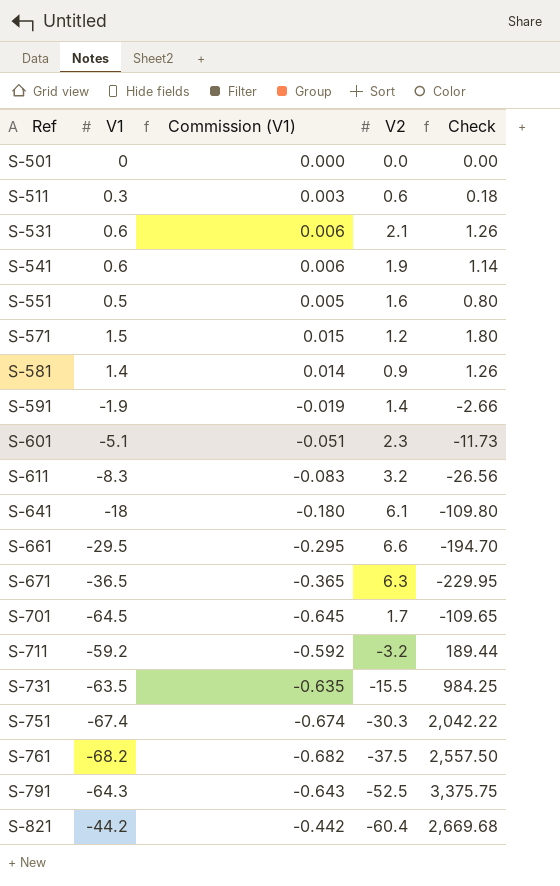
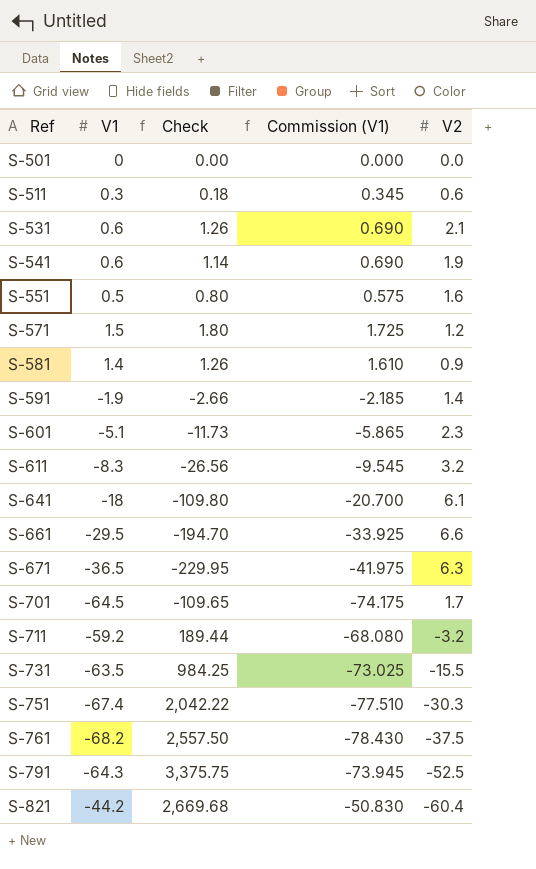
column Check | position: 5 -> 3
column Commission (V1) | formula: [V1] * 0.01 -> [V1] * 1.15

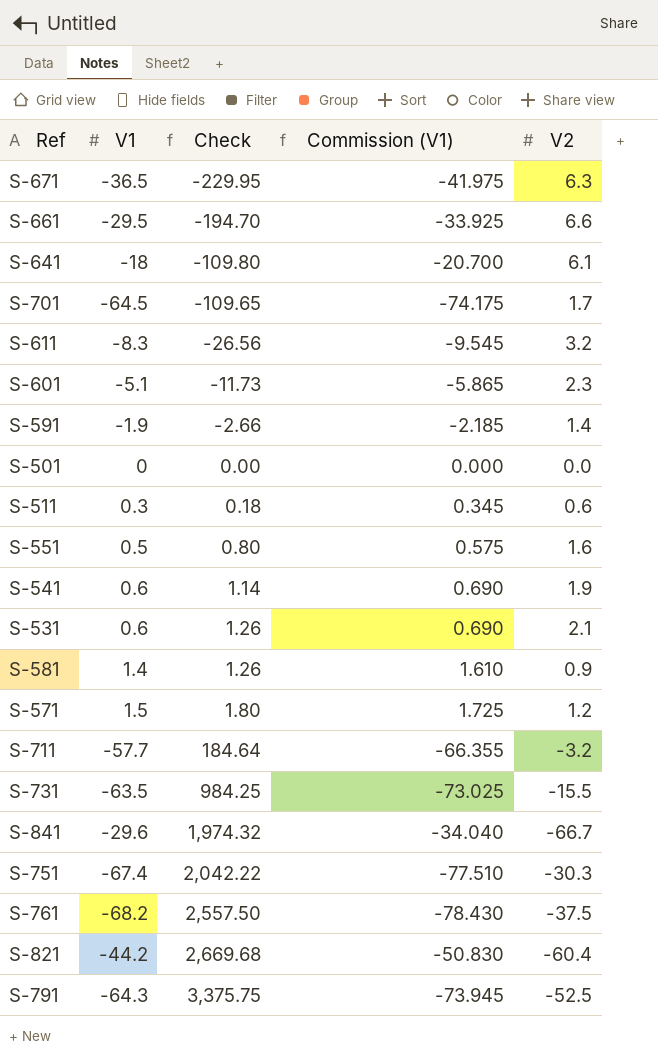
row order: Ref ascending -> Check ascending
S-711 | V1: -59.2 -> -57.7
S-711 | Check: 189.44 -> 184.64
S-711 | Commission (V1): -68.080 -> -66.355
row S-841: none -> -29.6 | 1,974.32 | -34.040 | -66.7

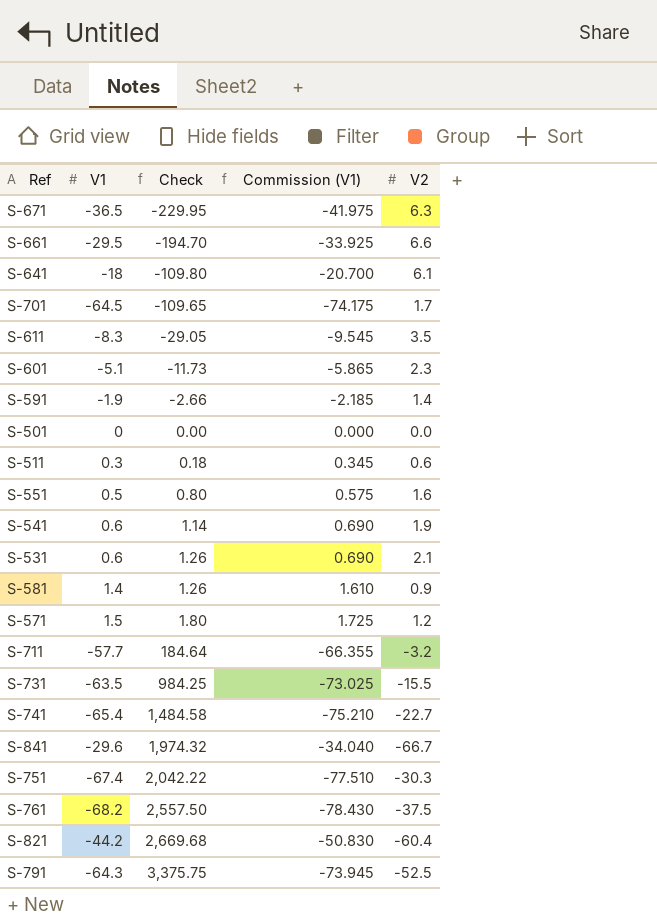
S-611 | Check: -26.56 -> -29.05
S-611 | V2: 3.2 -> 3.5
row S-741: none -> -65.4 | 1,484.58 | -75.210 | -22.7

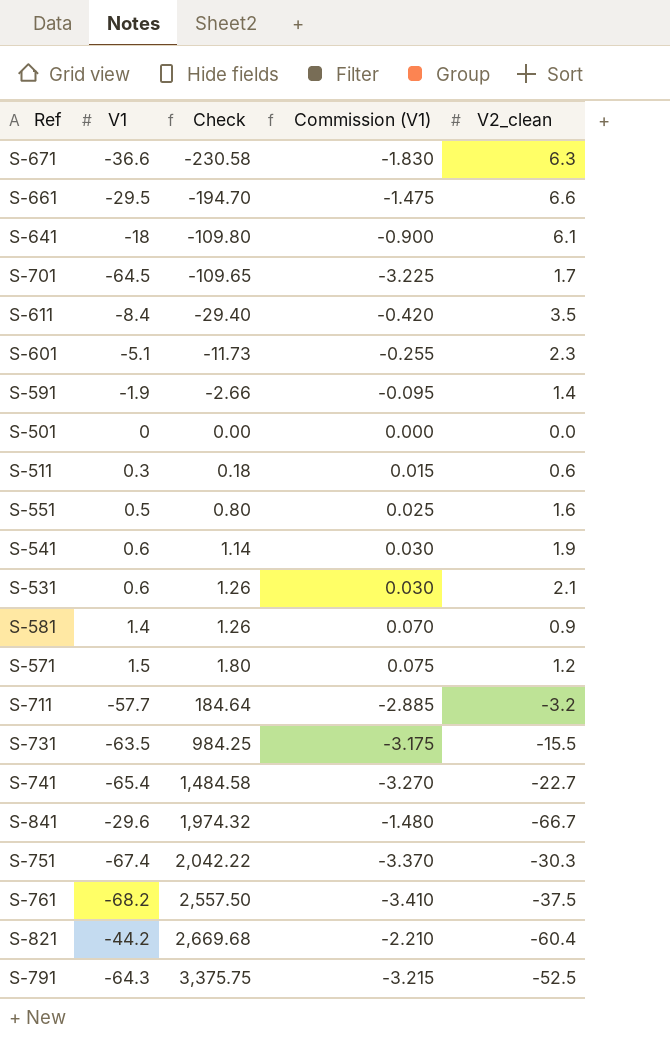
column Commission (V1) | formula: [V1] * 1.15 -> [V1] * 0.05
column name: V2 -> V2_clean
S-671 | V1: -36.5 -> -36.6
S-671 | Check: -229.95 -> -230.58
S-611 | V1: -8.3 -> -8.4
S-611 | Check: -29.05 -> -29.40

